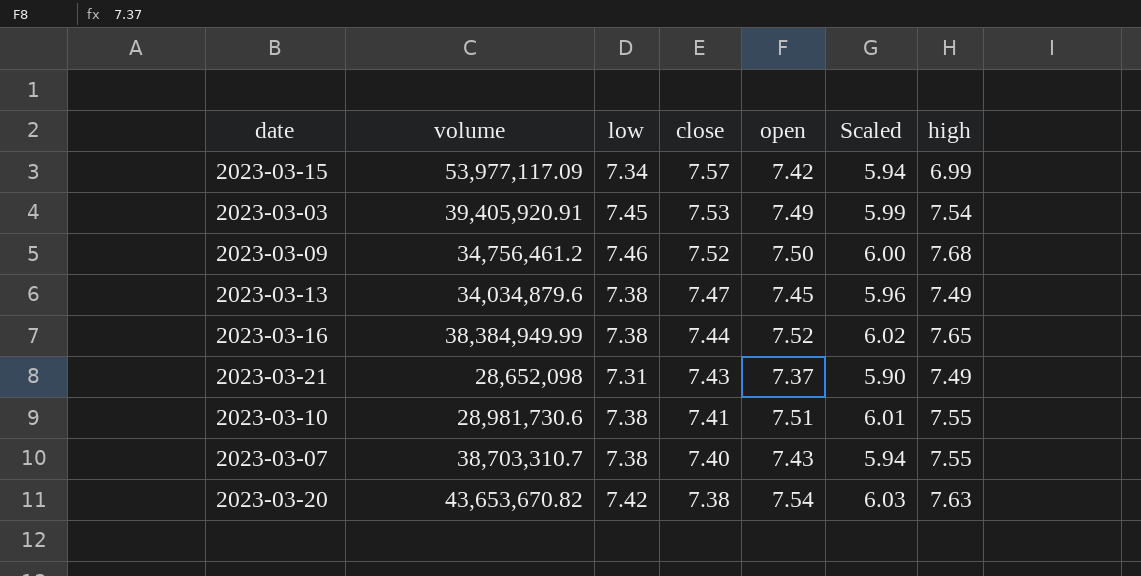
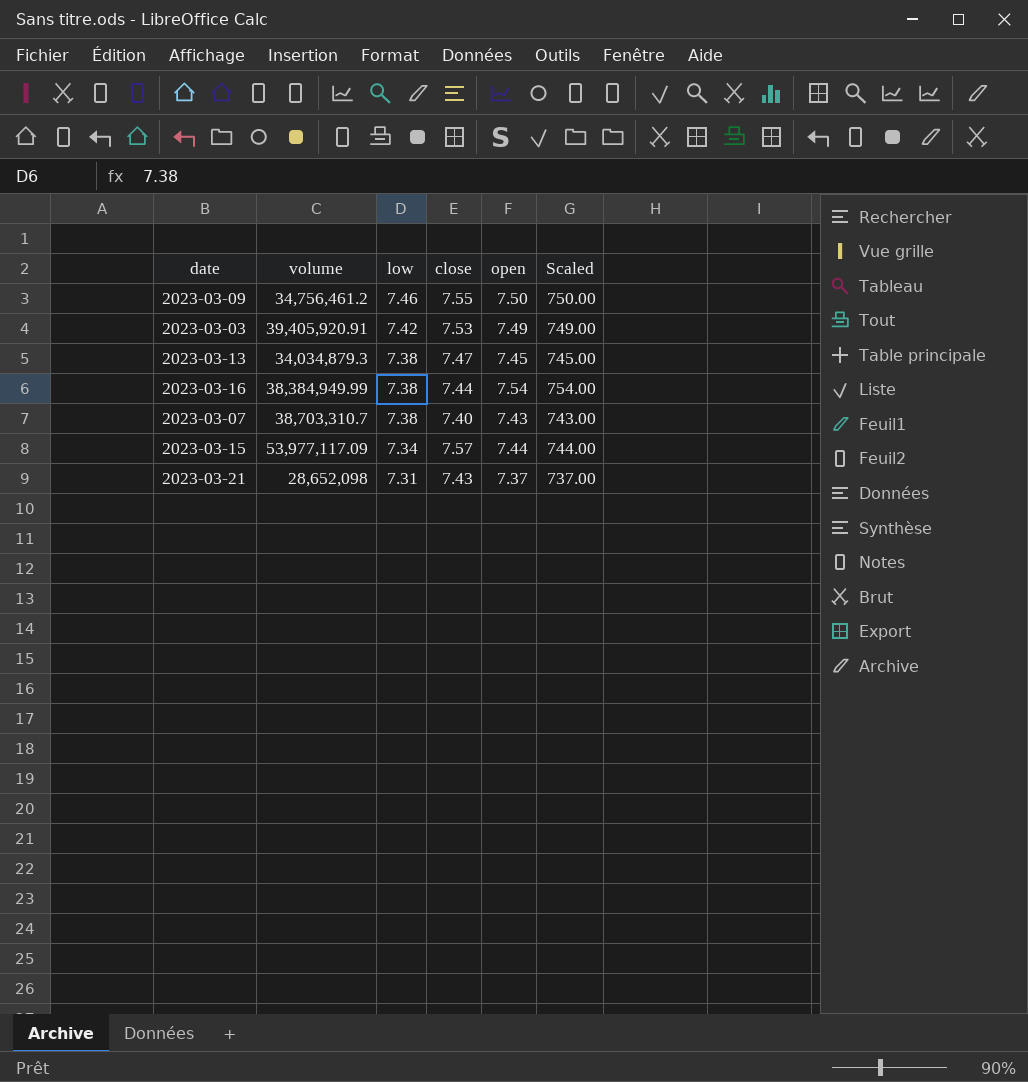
row order: close descending -> low descending
column high | position: 7 -> none
column Scaled | formula: [open] * 0.8 -> [open] * 100
row 2023-03-10: 28,981,730.6 | 7.38 | 7.41 | 7.51 | 6.01 | 7.55 -> none
row 2023-03-20: 43,653,670.82 | 7.42 | 7.38 | 7.54 | 6.03 | 7.63 -> none
2023-03-09 | close: 7.52 -> 7.55
2023-03-03 | low: 7.45 -> 7.42
2023-03-13 | volume: 34,034,879.6 -> 34,034,879.3
2023-03-16 | open: 7.52 -> 7.54
2023-03-15 | open: 7.42 -> 7.44

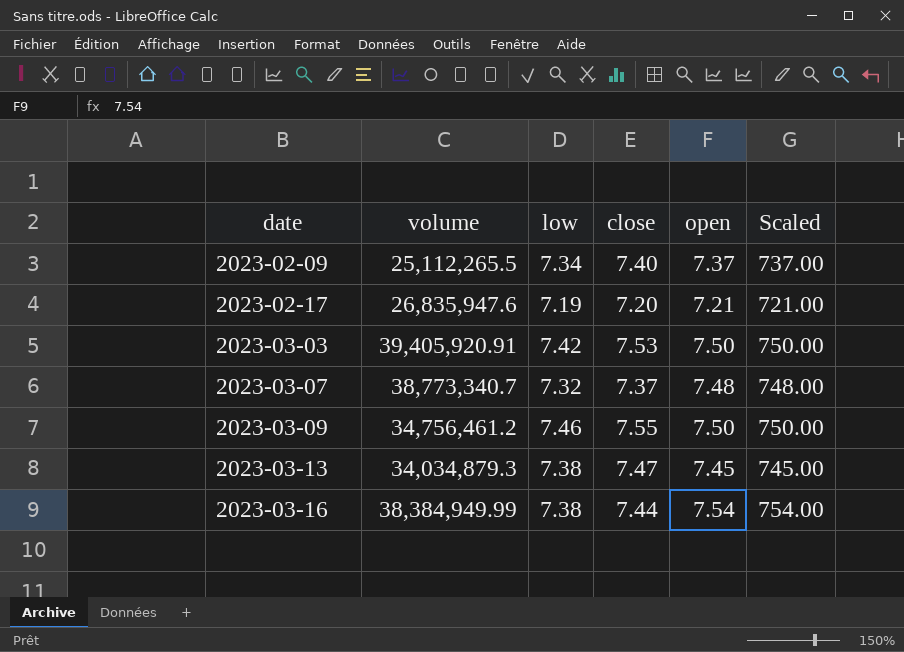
row order: low descending -> date ascending
row 2023-03-15: 53,977,117.09 | 7.34 | 7.57 | 7.44 | 744.00 -> none
row 2023-03-21: 28,652,098 | 7.31 | 7.43 | 7.37 | 737.00 -> none
row 2023-02-09: none -> 25,112,265.5 | 7.34 | 7.40 | 7.37 | 737.00
row 2023-02-17: none -> 26,835,947.6 | 7.19 | 7.20 | 7.21 | 721.00
2023-03-03 | open: 7.49 -> 7.50
2023-03-03 | Scaled: 749.00 -> 750.00
2023-03-07 | volume: 38,703,310.7 -> 38,773,340.7
2023-03-07 | low: 7.38 -> 7.32
2023-03-07 | close: 7.40 -> 7.37
2023-03-07 | open: 7.43 -> 7.48
2023-03-07 | Scaled: 743.00 -> 748.00

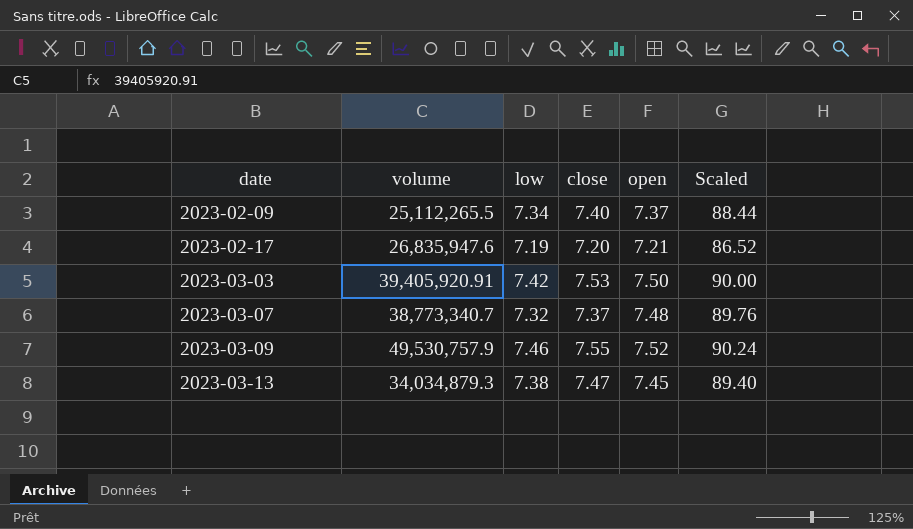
column Scaled | formula: [open] * 100 -> [open] * 12
row 2023-03-16: 38,384,949.99 | 7.38 | 7.44 | 7.54 | 754.00 -> none
2023-03-09 | volume: 34,756,461.2 -> 49,530,757.9
2023-03-09 | open: 7.50 -> 7.52

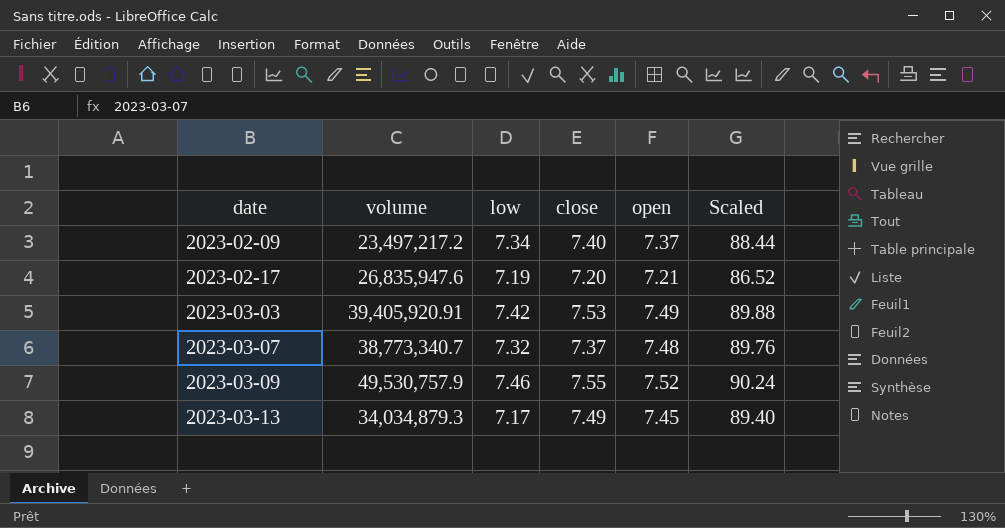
2023-02-09 | volume: 25,112,265.5 -> 23,497,217.2
2023-03-03 | open: 7.50 -> 7.49
2023-03-03 | Scaled: 90.00 -> 89.88
2023-03-13 | low: 7.38 -> 7.17
2023-03-13 | close: 7.47 -> 7.49

